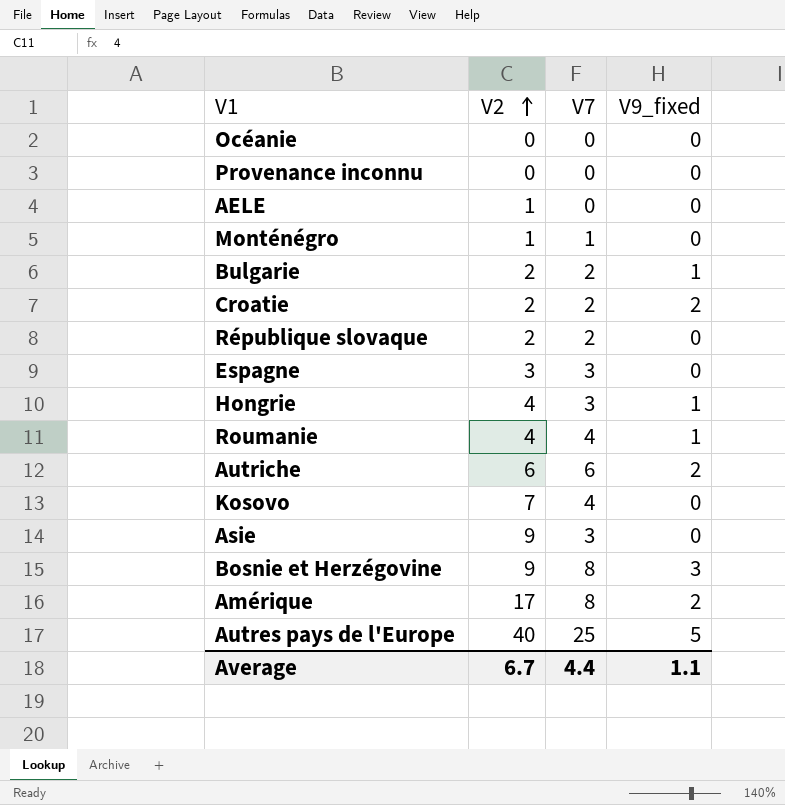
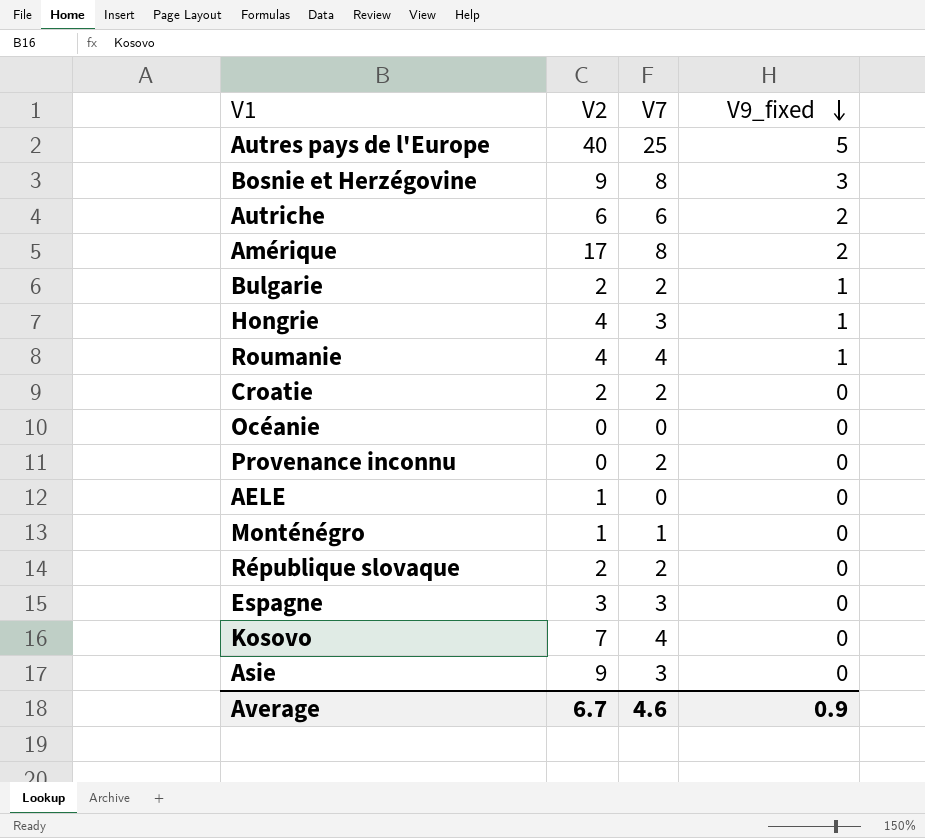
row order: V2 ascending -> V9_fixed descending
Croatie | V9_fixed: 2 -> 0
Provenance inconnu | V7: 0 -> 2
Average | V7: 4.4 -> 4.6
Average | V9_fixed: 1.1 -> 0.9

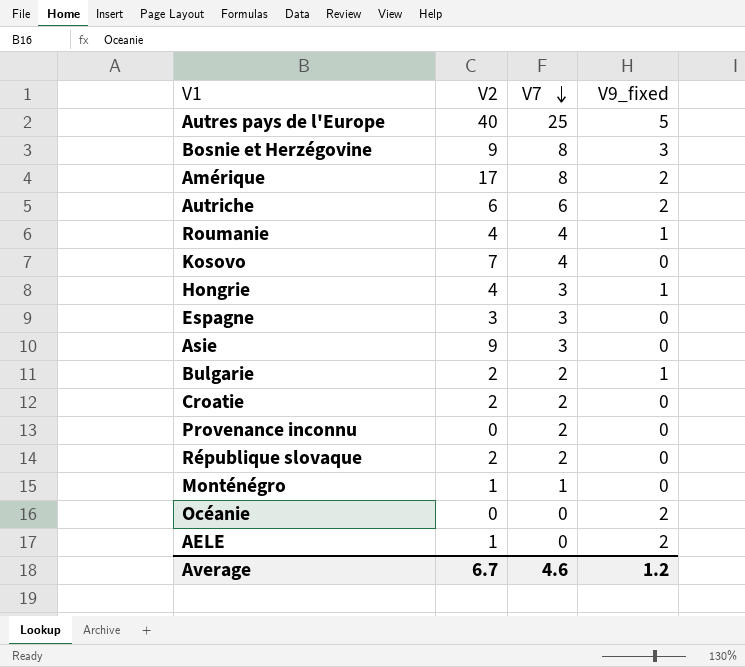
row order: V9_fixed descending -> V7 descending
Océanie | V9_fixed: 0 -> 2
AELE | V9_fixed: 0 -> 2
Average | V9_fixed: 0.9 -> 1.2

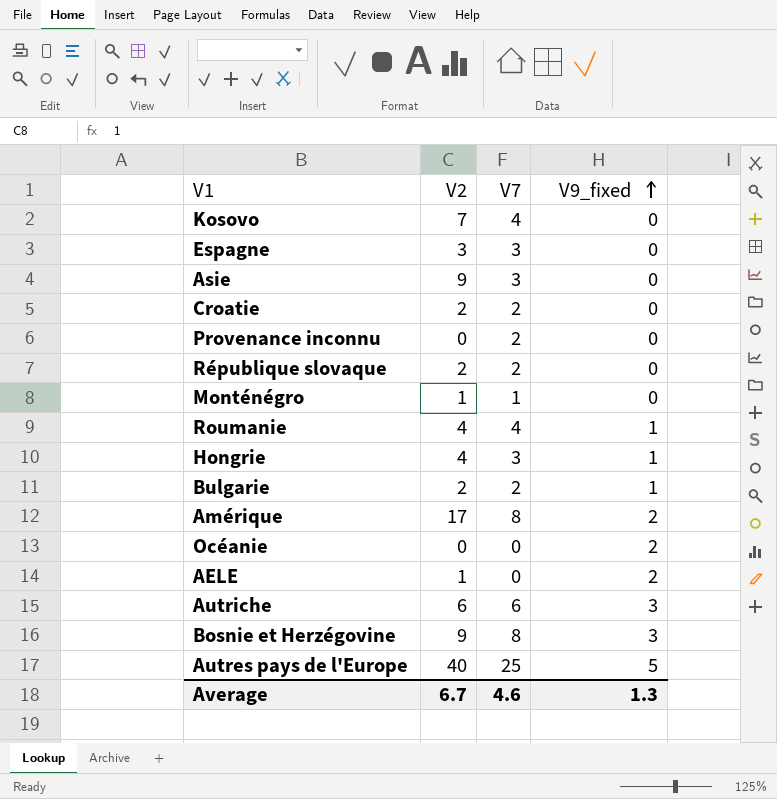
row order: V7 descending -> V9_fixed ascending
Autriche | V9_fixed: 2 -> 3
Average | V9_fixed: 1.2 -> 1.3

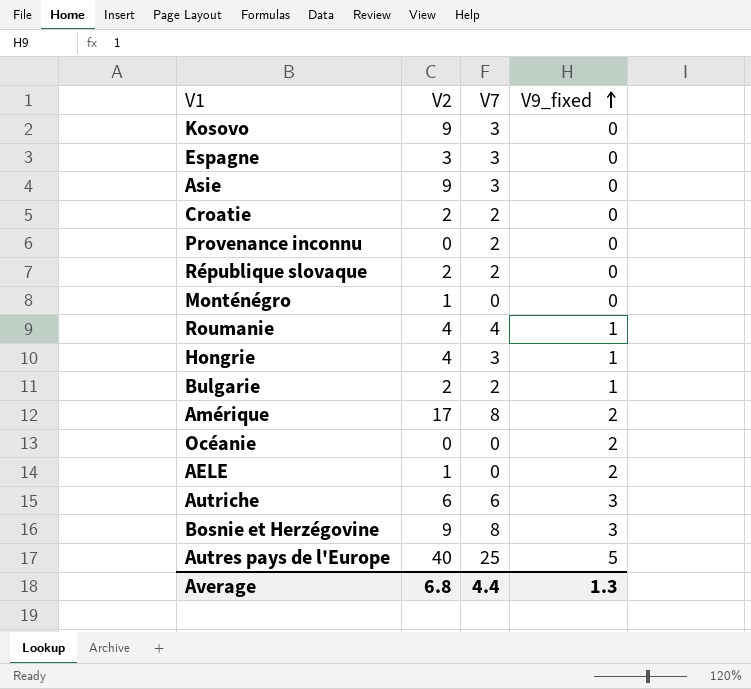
Kosovo | V2: 7 -> 9
Kosovo | V7: 4 -> 3
Monténégro | V7: 1 -> 0
Average | V2: 6.7 -> 6.8
Average | V7: 4.6 -> 4.4

